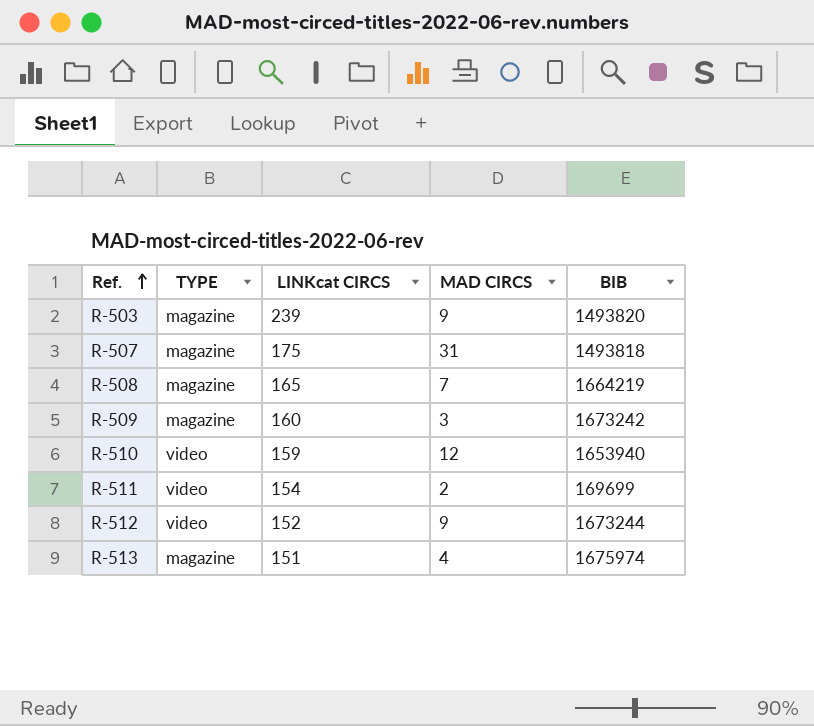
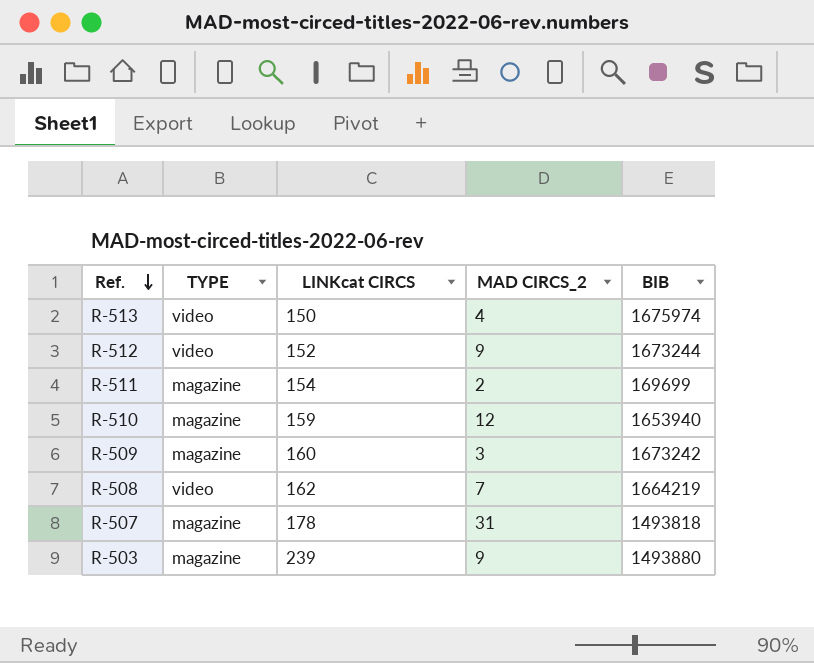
row order: Ref. ascending -> Ref. descending
column name: MAD CIRCS -> MAD CIRCS_2
R-513 | TYPE: magazine -> video
R-513 | LINKcat CIRCS: 151 -> 150
R-511 | TYPE: video -> magazine
R-510 | TYPE: video -> magazine
R-508 | TYPE: magazine -> video
R-508 | LINKcat CIRCS: 165 -> 162
R-507 | LINKcat CIRCS: 175 -> 178
R-503 | BIB: 1493820 -> 1493880

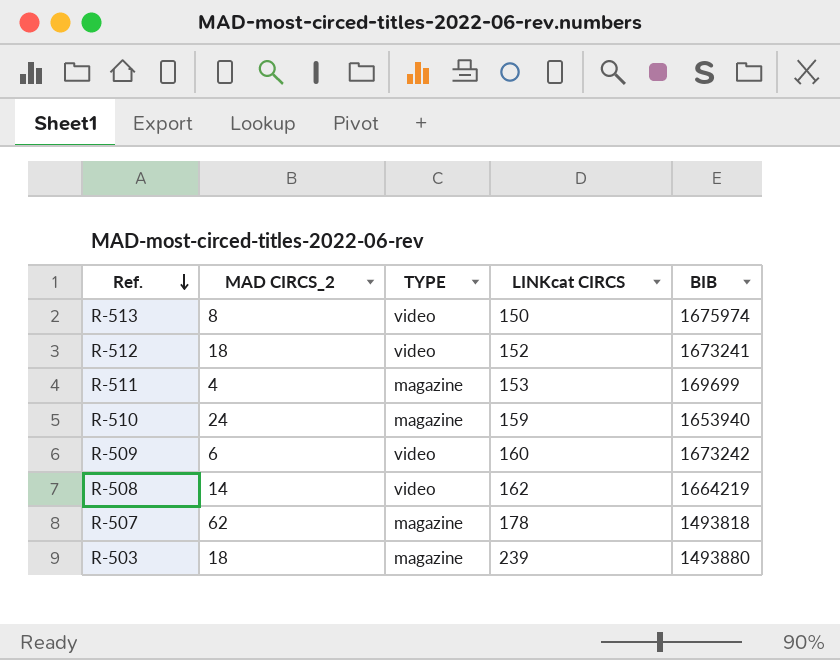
column MAD CIRCS_2 | position: 4 -> 2
R-513 | MAD CIRCS_2: 4 -> 8
R-512 | MAD CIRCS_2: 9 -> 18
R-512 | BIB: 1673244 -> 1673241
R-511 | MAD CIRCS_2: 2 -> 4
R-511 | LINKcat CIRCS: 154 -> 153
R-510 | MAD CIRCS_2: 12 -> 24
R-509 | MAD CIRCS_2: 3 -> 6
R-509 | TYPE: magazine -> video
R-508 | MAD CIRCS_2: 7 -> 14
R-507 | MAD CIRCS_2: 31 -> 62
R-503 | MAD CIRCS_2: 9 -> 18

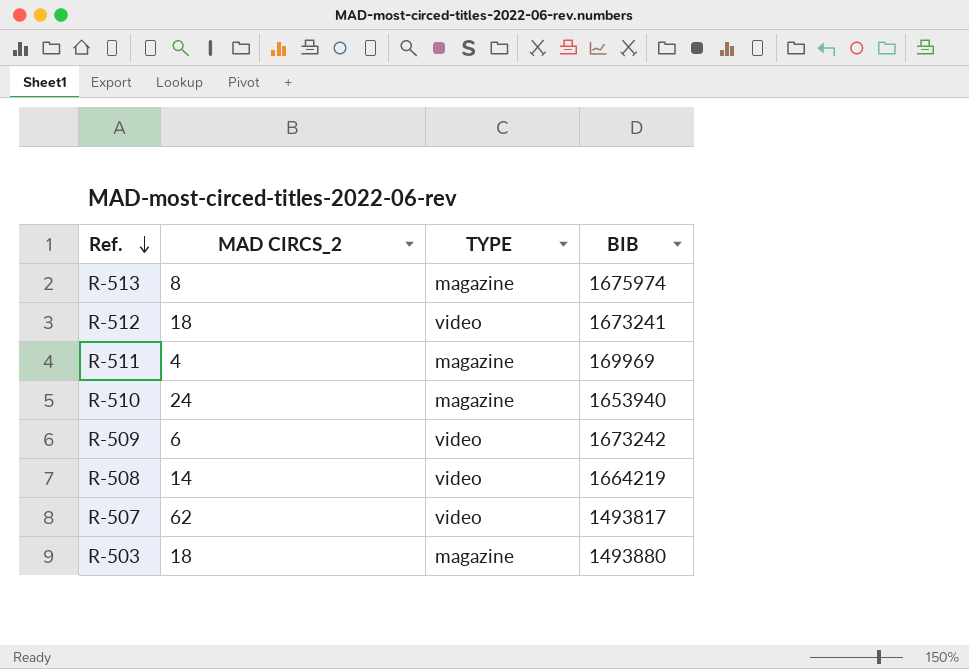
column LINKcat CIRCS | position: 4 -> none
R-513 | TYPE: video -> magazine
R-511 | BIB: 169699 -> 169969
R-507 | TYPE: magazine -> video
R-507 | BIB: 1493818 -> 1493817

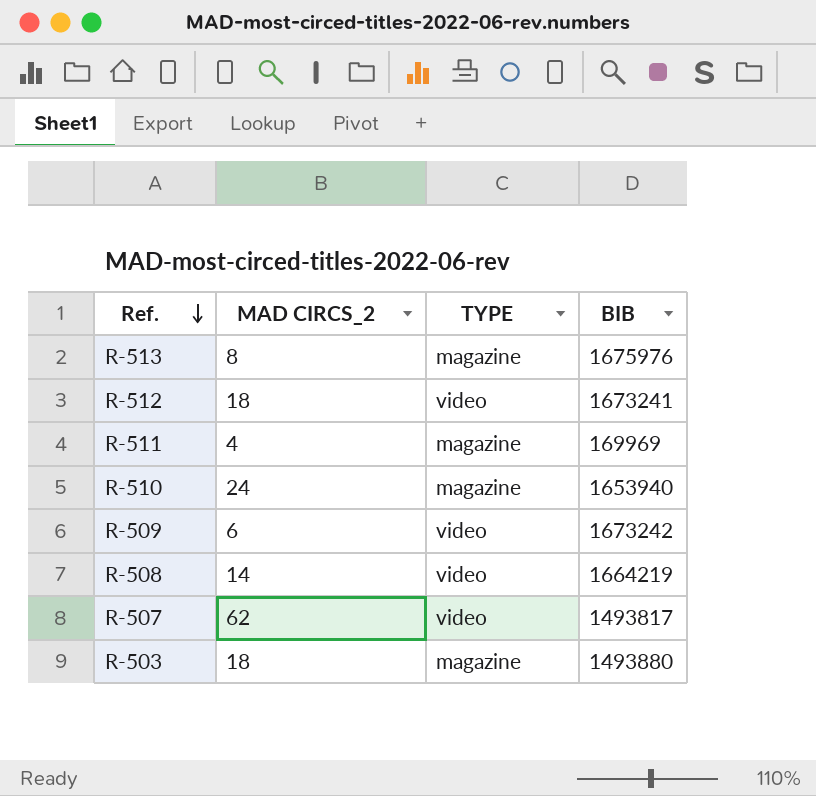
R-513 | BIB: 1675974 -> 1675976

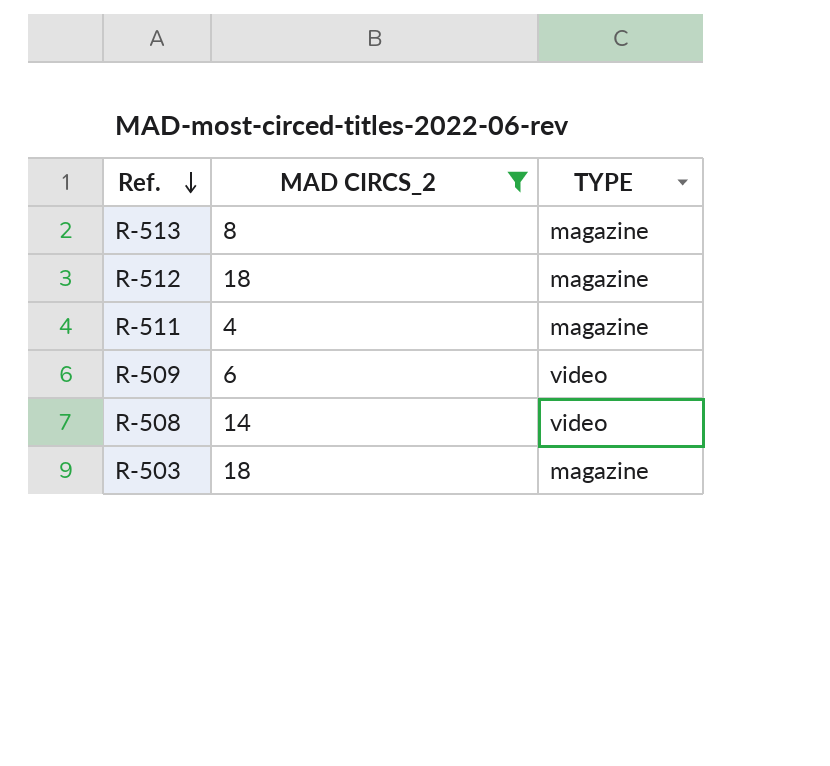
filter: none -> MAD CIRCS_2 <= 18
column BIB | position: 4 -> none
R-512 | TYPE: video -> magazine

